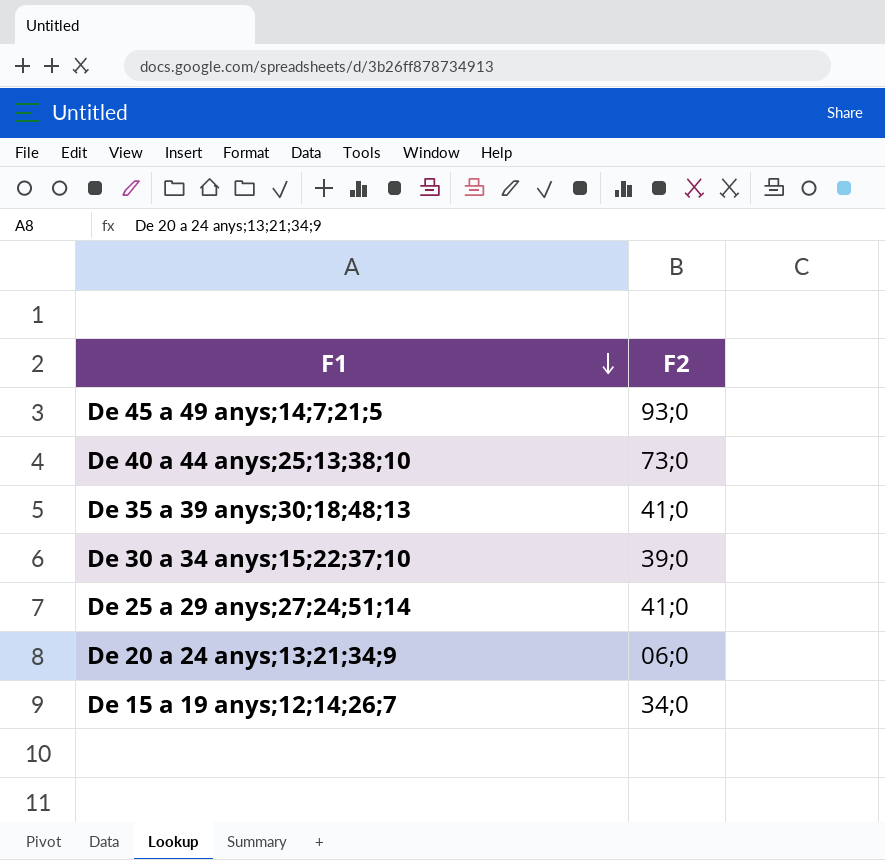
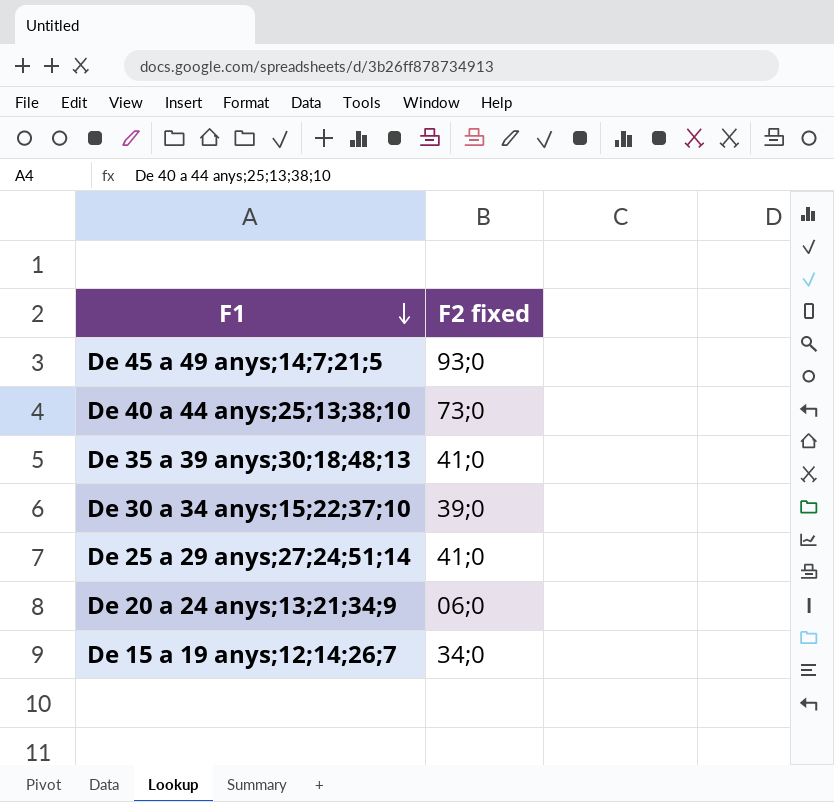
column name: F2 -> F2 fixed

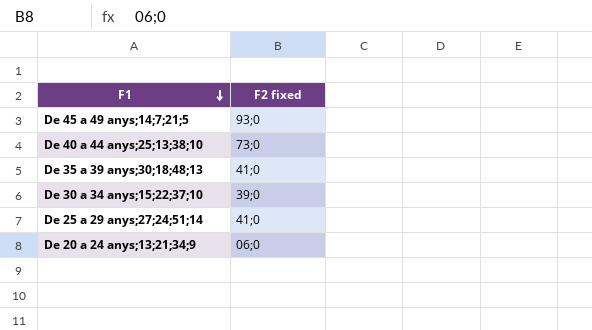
row De 15 a 19 anys;12;14;26;7: 34;0 -> none

